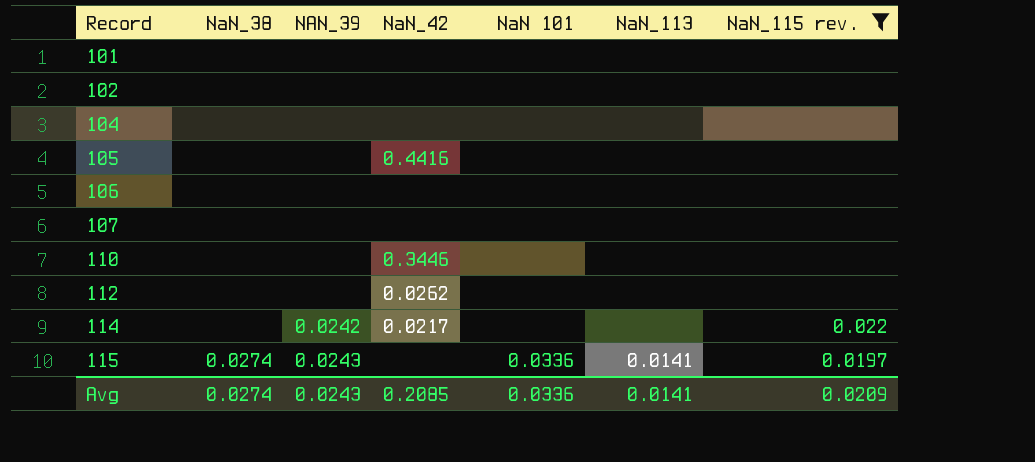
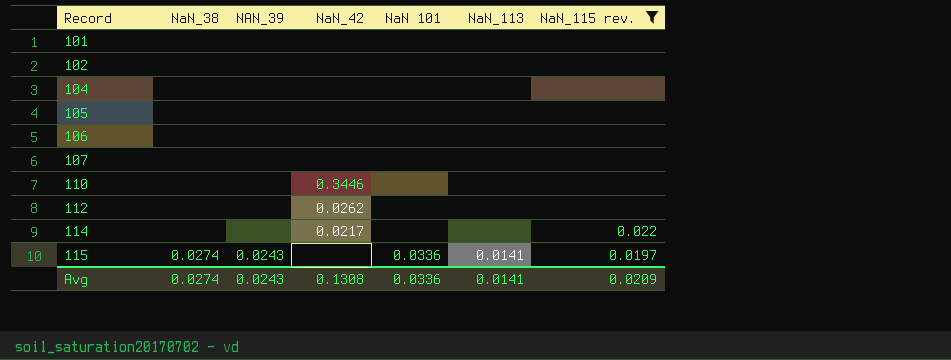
105 | NaN_42: 0.4416 -> none
114 | NAN_39: 0.0242 -> none
Avg | NaN_42: 0.2085 -> 0.1308

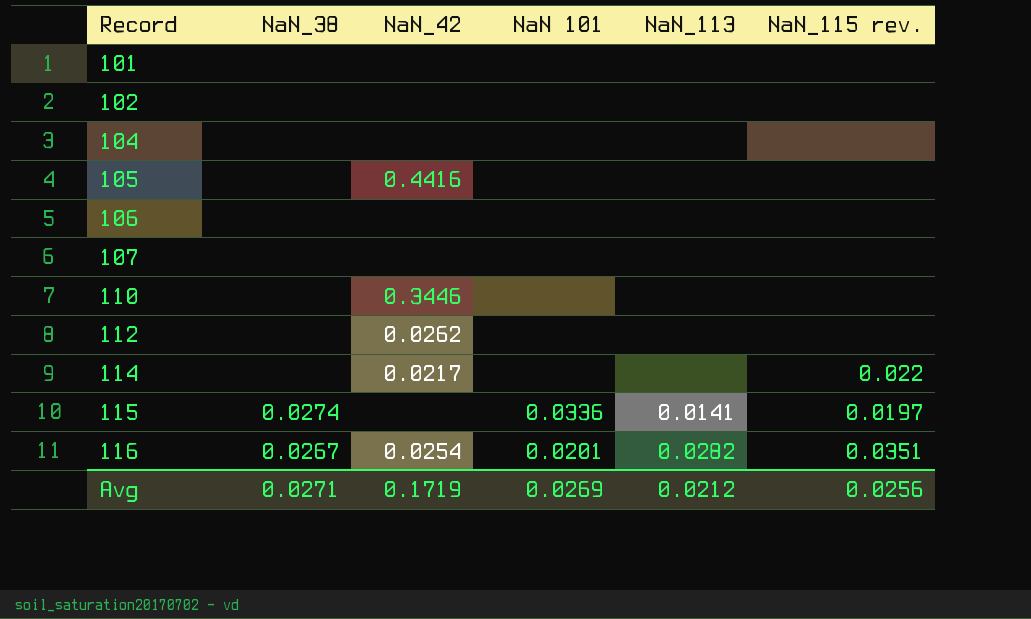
filter: NaN_115 rev. != 0.0351 -> none
column NAN_39 | position: 3 -> none
105 | NaN_42: none -> 0.4416
Avg | NaN_38: 0.0274 -> 0.0271
Avg | NaN_42: 0.1308 -> 0.1719
Avg | NaN 101: 0.0336 -> 0.0269
Avg | NaN_113: 0.0141 -> 0.0212
Avg | NaN_115 rev.: 0.0209 -> 0.0256

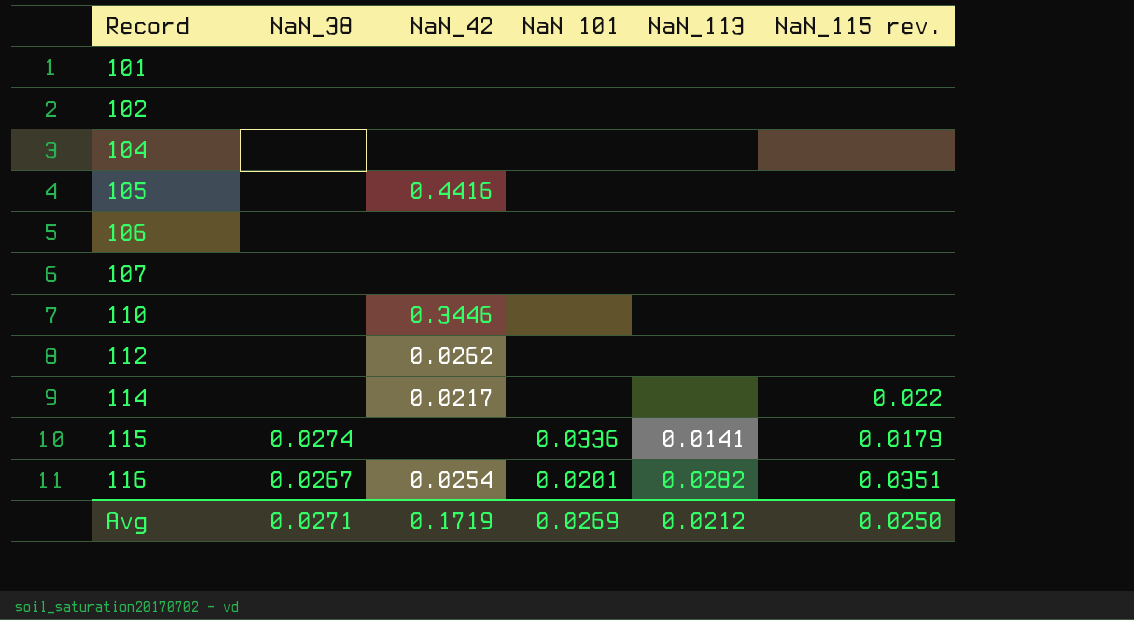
115 | NaN_115 rev.: 0.0197 -> 0.0179
Avg | NaN_115 rev.: 0.0256 -> 0.0250

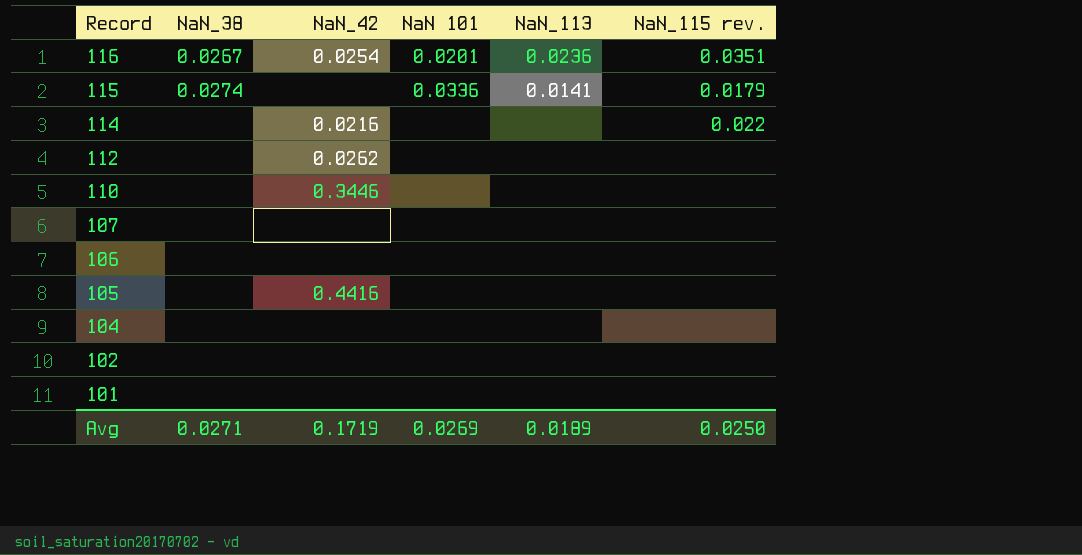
row order: Record ascending -> Record descending
116 | NaN_113: 0.0282 -> 0.0236
114 | NaN_42: 0.0217 -> 0.0216
Avg | NaN_113: 0.0212 -> 0.0189

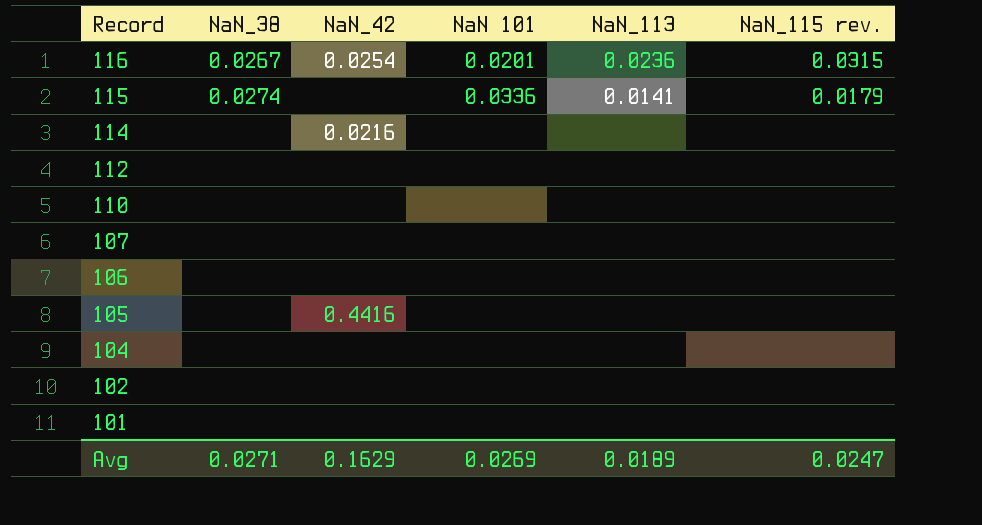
116 | NaN_115 rev.: 0.0351 -> 0.0315
114 | NaN_115 rev.: 0.022 -> none
112 | NaN_42: 0.0262 -> none
110 | NaN_42: 0.3446 -> none
Avg | NaN_42: 0.1719 -> 0.1629
Avg | NaN_115 rev.: 0.0250 -> 0.0247

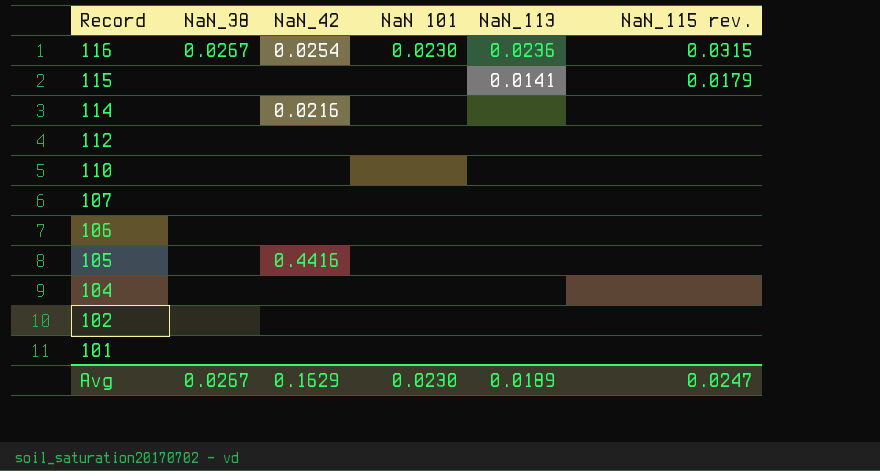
116 | NaN 101: 0.0201 -> 0.0230
115 | NaN_38: 0.0274 -> none
115 | NaN 101: 0.0336 -> none
Avg | NaN_38: 0.0271 -> 0.0267
Avg | NaN 101: 0.0269 -> 0.0230

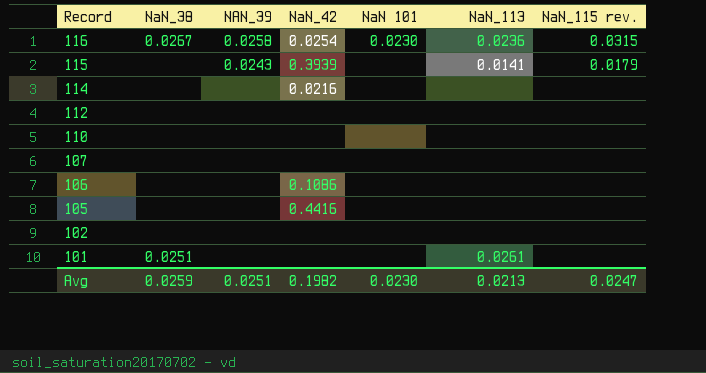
column NAN_39 | position: none -> 3
row 104: none | none | none | none | none -> none
115 | NaN_42: none -> 0.3939
106 | NaN_42: none -> 0.1086
101 | NaN_38: none -> 0.0251
101 | NaN_113: none -> 0.0261
Avg | NaN_38: 0.0267 -> 0.0259
Avg | NaN_42: 0.1629 -> 0.1982
Avg | NaN_113: 0.0189 -> 0.0213

